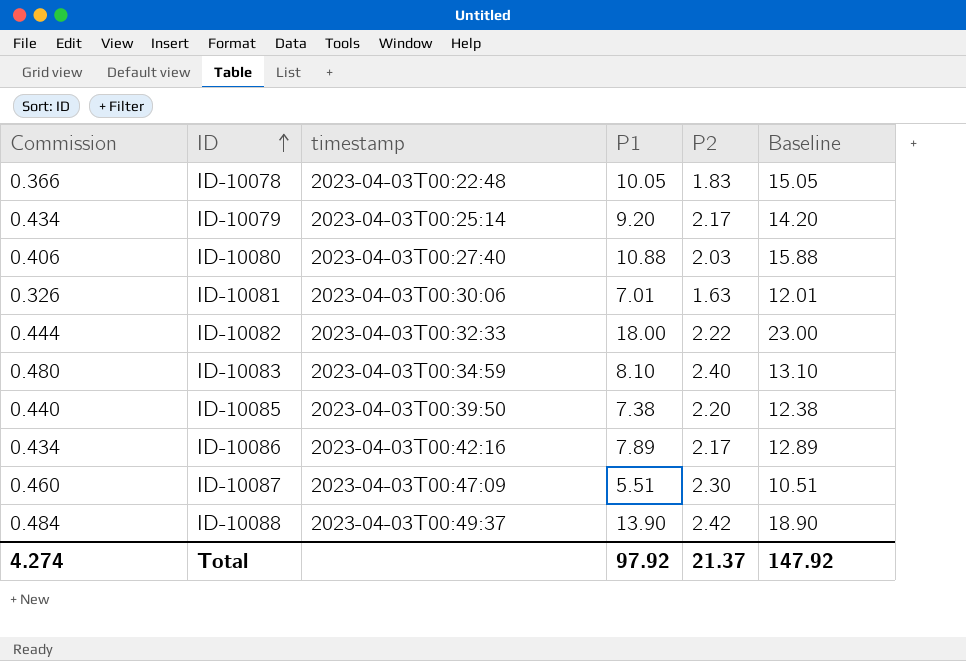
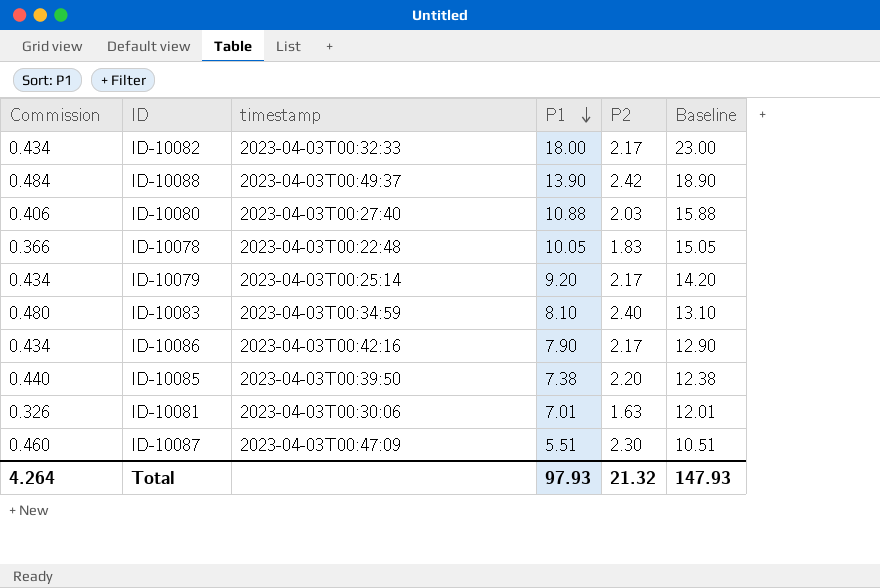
row order: ID ascending -> P1 descending
ID-10082 | Commission: 0.444 -> 0.434
ID-10082 | P2: 2.22 -> 2.17
ID-10086 | P1: 7.89 -> 7.90
ID-10086 | Baseline: 12.89 -> 12.90
Total | Commission: 4.274 -> 4.264
Total | P1: 97.92 -> 97.93
Total | P2: 21.37 -> 21.32
Total | Baseline: 147.92 -> 147.93

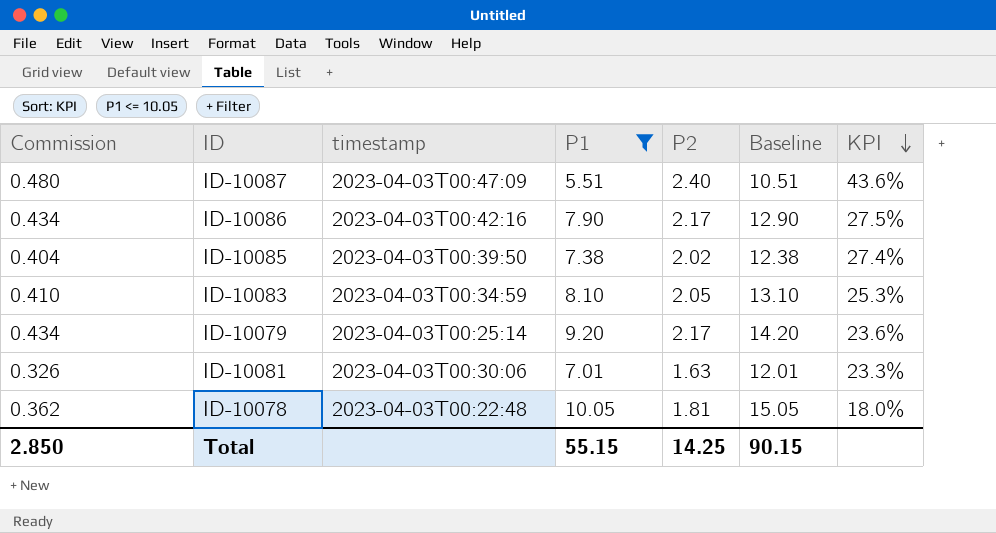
filter: none -> P1 <= 10.05
row order: P1 descending -> KPI descending
column KPI | formula: none -> [P2] / [P1]
ID-10087 | Commission: 0.460 -> 0.480
ID-10087 | P2: 2.30 -> 2.40
ID-10085 | Commission: 0.440 -> 0.404
ID-10085 | P2: 2.20 -> 2.02
ID-10083 | Commission: 0.480 -> 0.410
ID-10083 | P2: 2.40 -> 2.05
ID-10078 | Commission: 0.366 -> 0.362
ID-10078 | P2: 1.83 -> 1.81
Total | Commission: 4.264 -> 2.850
Total | P1: 97.93 -> 55.15
Total | P2: 21.32 -> 14.25
Total | Baseline: 147.93 -> 90.15

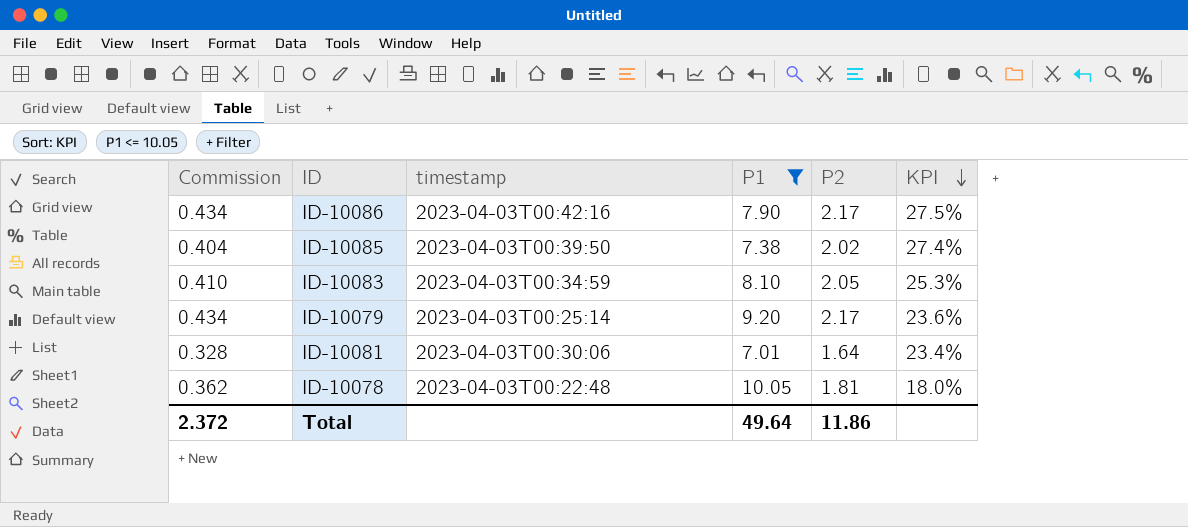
column Baseline | formula: [P1] + 5 -> none
row ID-10087: 0.480 | 2023-04-03T00:47:09 | 5.51 | 2.40 | 10.51 | 43.6% -> none
ID-10081 | Commission: 0.326 -> 0.328
ID-10081 | P2: 1.63 -> 1.64
ID-10081 | KPI: 23.3% -> 23.4%
Total | Commission: 2.850 -> 2.372
Total | P1: 55.15 -> 49.64
Total | P2: 14.25 -> 11.86

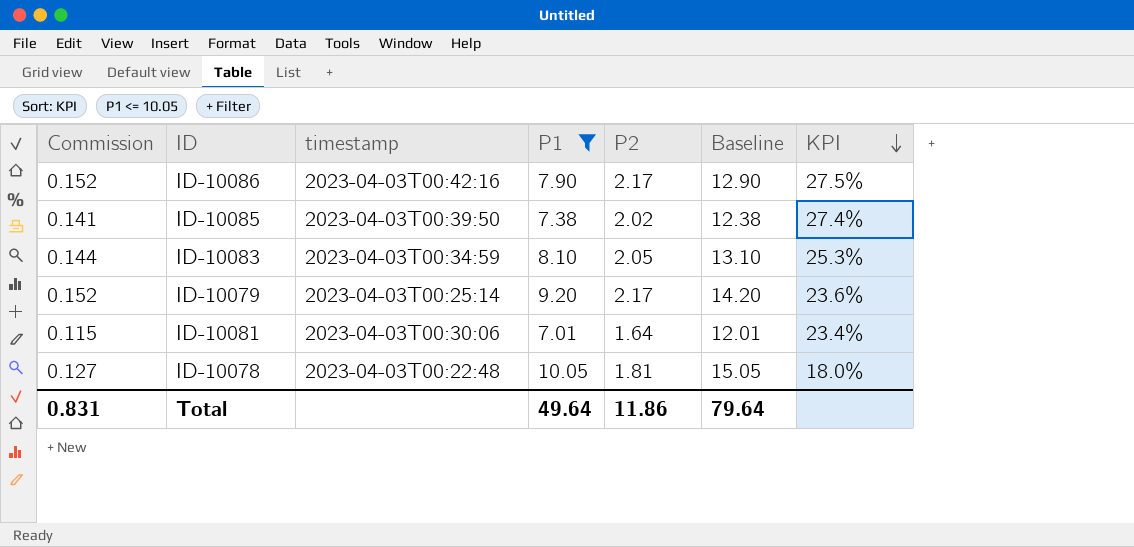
column Commission | formula: [P2] * 0.2 -> [P2] * 0.07
column Baseline | formula: none -> [P1] + 5
Total | Commission: 2.372 -> 0.831

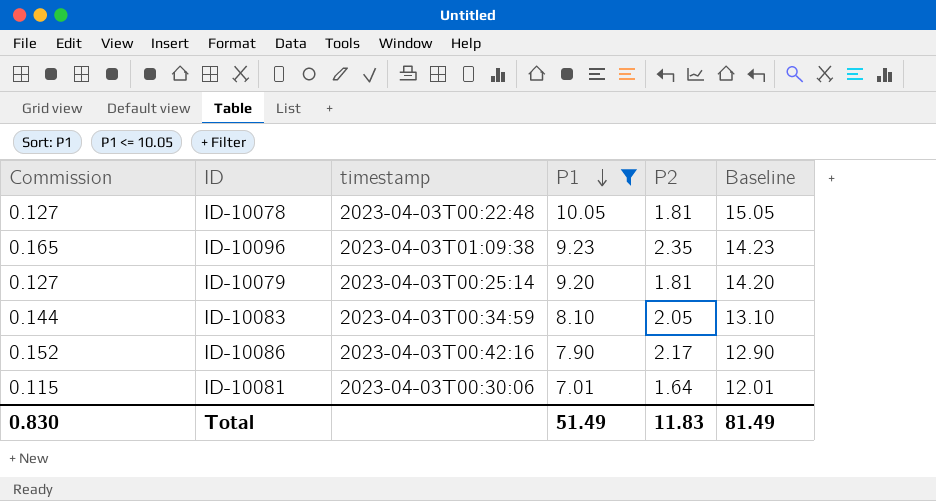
row order: KPI descending -> P1 descending
column KPI | formula: [P2] / [P1] -> none
row ID-10085: 0.141 | 2023-04-03T00:39:50 | 7.38 | 2.02 | 12.38 | 27.4% -> none
row ID-10096: none -> 0.165 | 2023-04-03T01:09:38 | 9.23 | 2.35 | 14.23
ID-10079 | Commission: 0.152 -> 0.127
ID-10079 | P2: 2.17 -> 1.81
Total | Commission: 0.831 -> 0.830
Total | P1: 49.64 -> 51.49
Total | P2: 11.86 -> 11.83
Total | Baseline: 79.64 -> 81.49

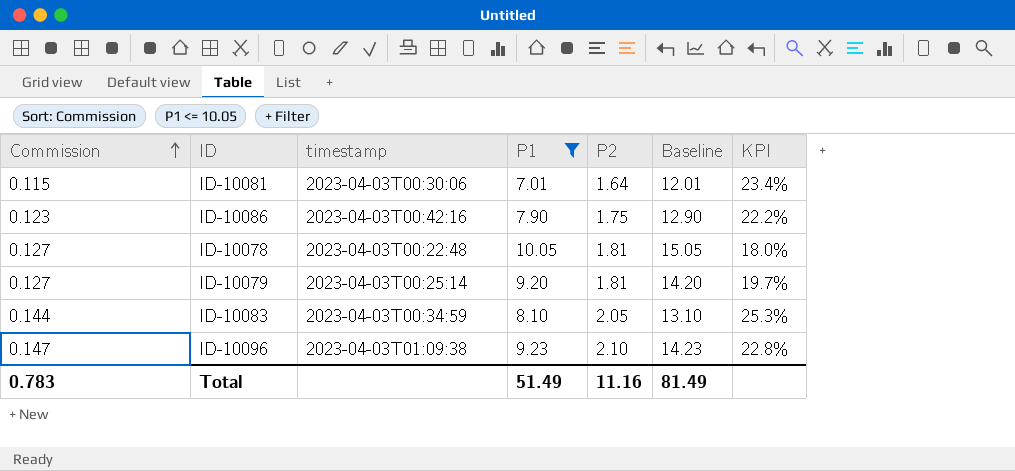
row order: P1 descending -> Commission ascending
column KPI | formula: none -> [P2] / [P1]
ID-10086 | Commission: 0.152 -> 0.123
ID-10086 | P2: 2.17 -> 1.75
ID-10096 | Commission: 0.165 -> 0.147
ID-10096 | P2: 2.35 -> 2.10
Total | Commission: 0.830 -> 0.783
Total | P2: 11.83 -> 11.16

